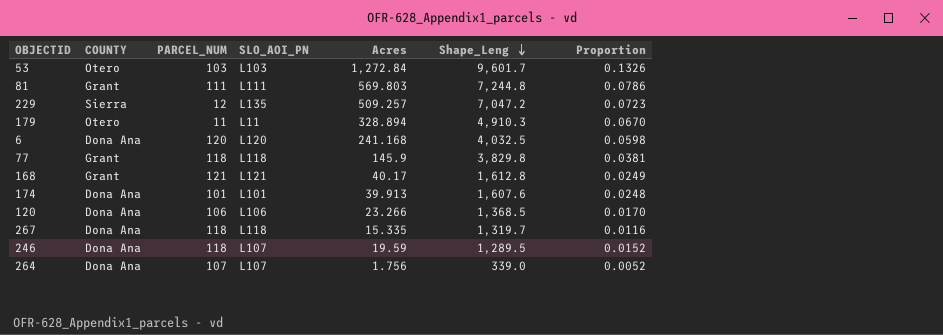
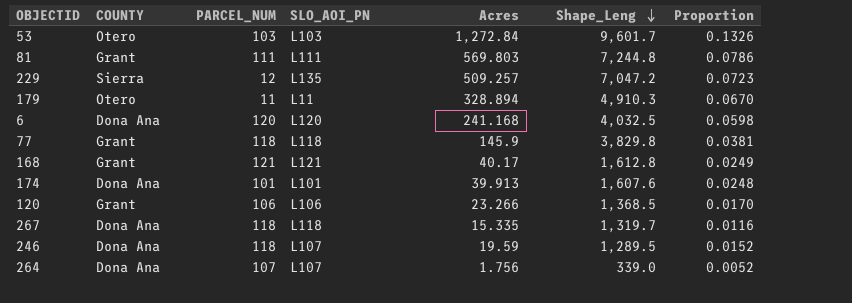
120 | COUNTY: Dona Ana -> Grant

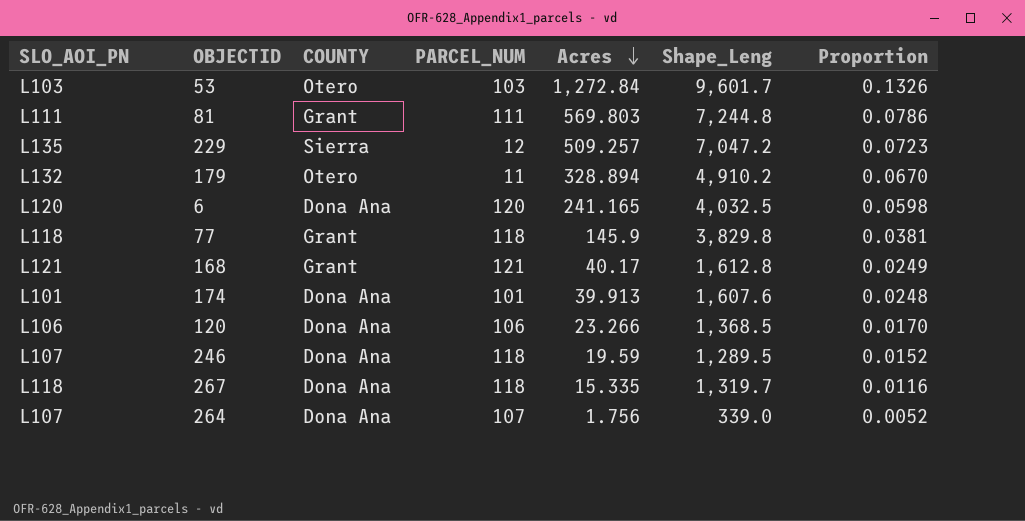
row order: Shape_Leng descending -> Acres descending
column SLO_AOI_PN | position: 4 -> 1
179 | SLO_AOI_PN: L11 -> L132
179 | Shape_Leng: 4,910.3 -> 4,910.2
6 | Acres: 241.168 -> 241.165
120 | COUNTY: Grant -> Dona Ana

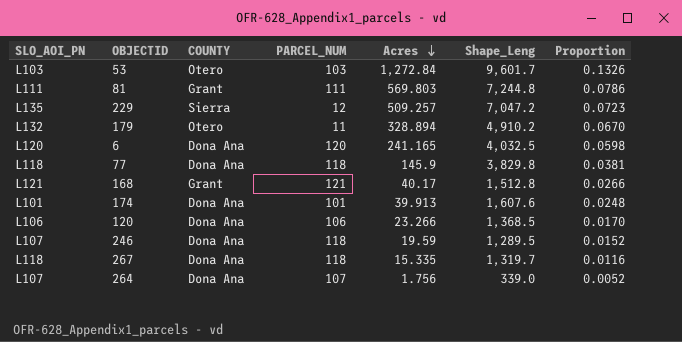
77 | COUNTY: Grant -> Dona Ana
168 | Shape_Leng: 1,612.8 -> 1,512.8
168 | Proportion: 0.0249 -> 0.0266

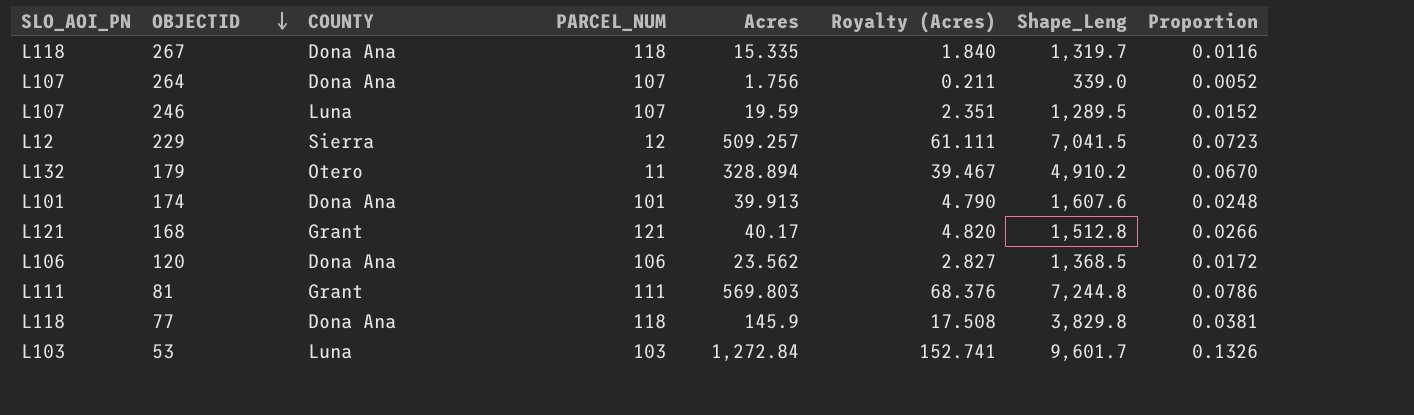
row order: Acres descending -> OBJECTID descending
column Royalty (Acres) | formula: none -> [Acres] * 0.12
row 6: L120 | Dona Ana | 120 | 241.165 | 4,032.5 | 0.0598 -> none
246 | COUNTY: Dona Ana -> Luna
246 | PARCEL_NUM: 118 -> 107
229 | SLO_AOI_PN: L135 -> L12
229 | Shape_Leng: 7,047.2 -> 7,041.5
120 | Acres: 23.266 -> 23.562
120 | Proportion: 0.0170 -> 0.0172
53 | COUNTY: Otero -> Luna

